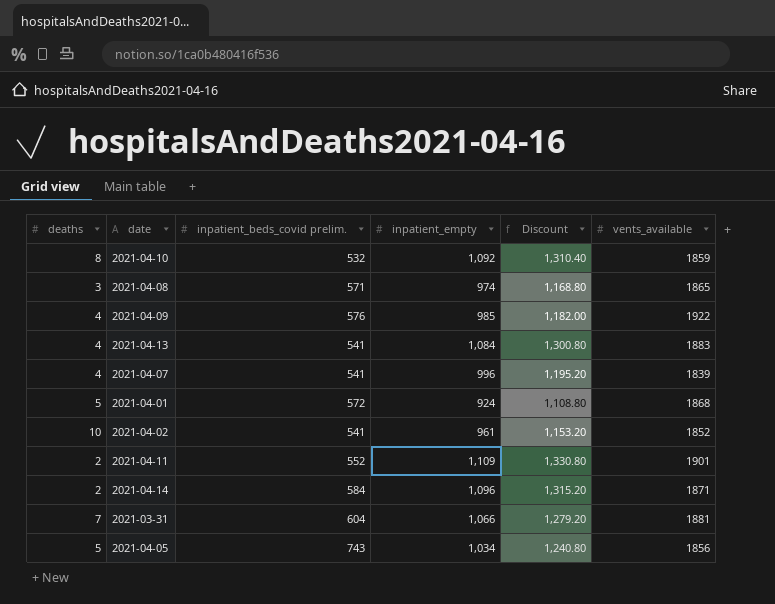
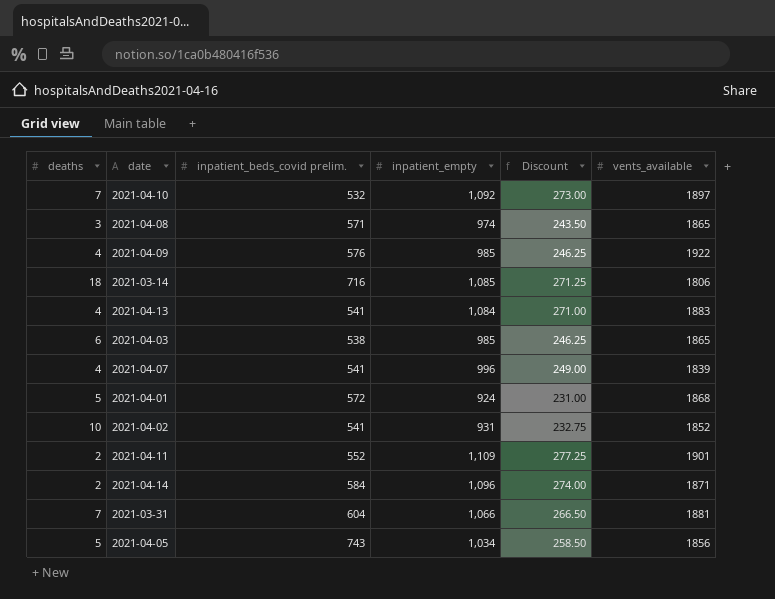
column Discount | formula: [inpatient_empty] * 1.2 -> [inpatient_empty] * 0.25
2021-04-10 | deaths: 8 -> 7
2021-04-10 | vents_available: 1859 -> 1897
row 2021-03-14: none -> 18 | 716 | 1,085 | 271.25 | 1806
row 2021-04-03: none -> 6 | 538 | 985 | 246.25 | 1865
2021-04-02 | inpatient_empty: 961 -> 931

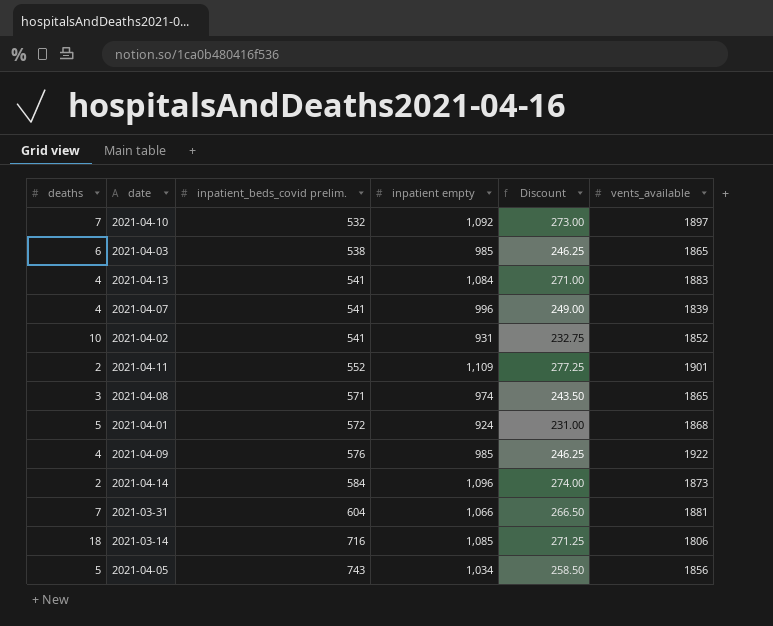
row order: none -> inpatient_beds_covid prelim. ascending
column name: inpatient_empty -> inpatient empty
2021-04-14 | vents_available: 1871 -> 1873

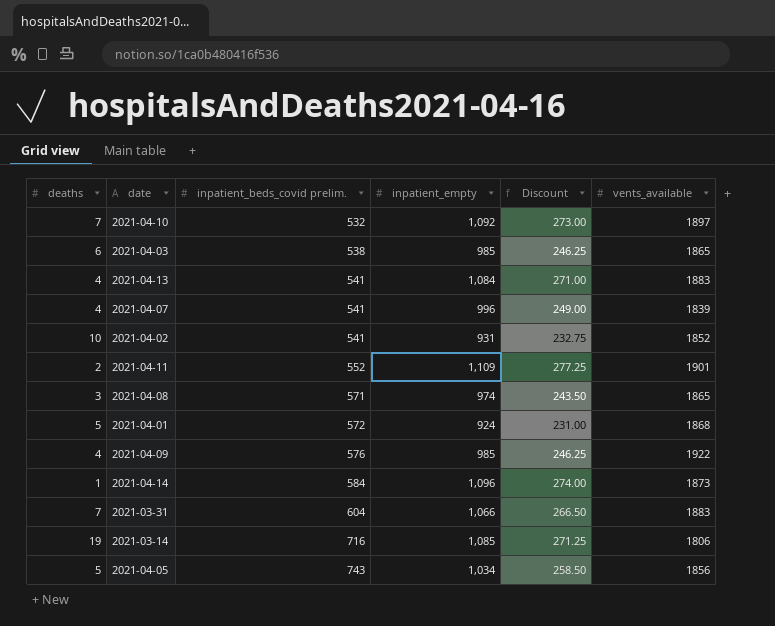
column name: inpatient empty -> inpatient_empty
2021-04-14 | deaths: 2 -> 1
2021-03-31 | vents_available: 1881 -> 1883
2021-03-14 | deaths: 18 -> 19

